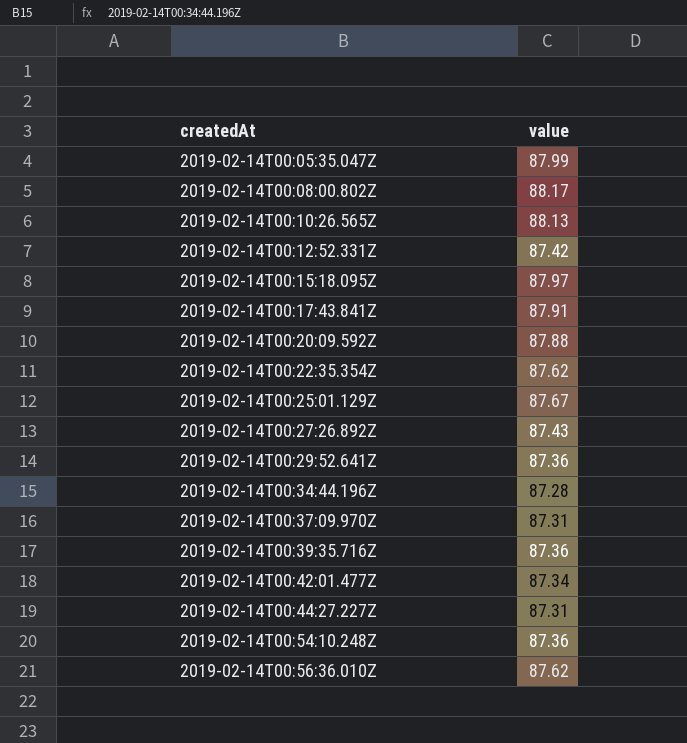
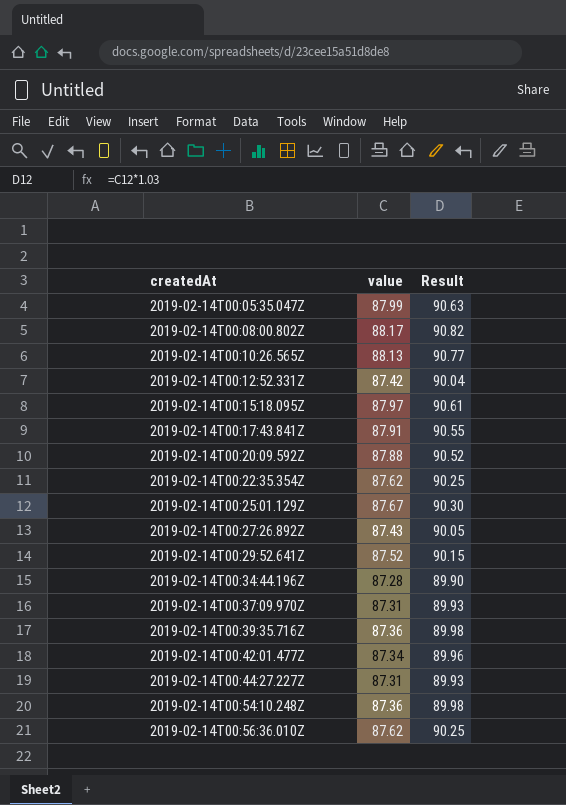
column Result | formula: none -> [value] * 1.03
2019-02-14T00:29:52.641Z | value: 87.36 -> 87.52

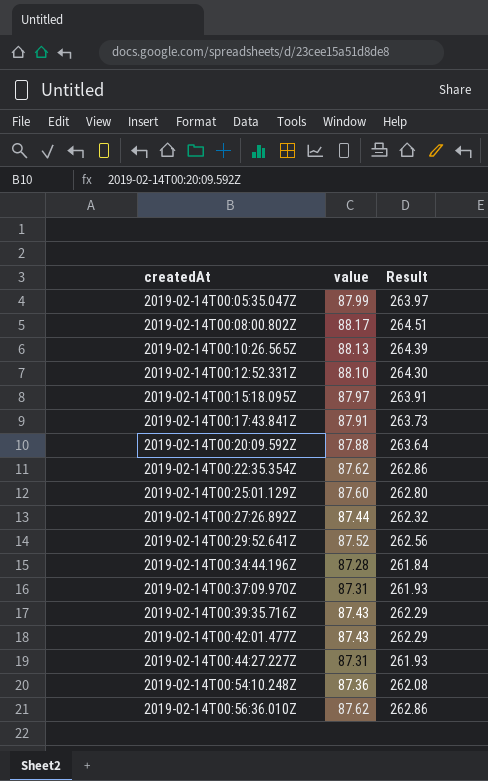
column Result | formula: [value] * 1.03 -> [value] * 3
2019-02-14T00:12:52.331Z | value: 87.42 -> 88.10
2019-02-14T00:25:01.129Z | value: 87.67 -> 87.60
2019-02-14T00:27:26.892Z | value: 87.43 -> 87.44
2019-02-14T00:39:35.716Z | value: 87.36 -> 87.43
2019-02-14T00:42:01.477Z | value: 87.34 -> 87.43

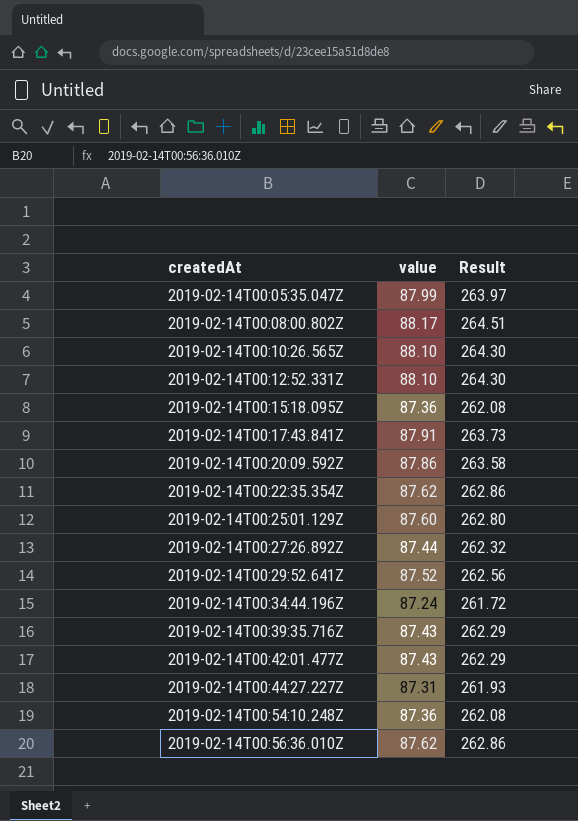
row 2019-02-14T00:37:09.970Z: 87.31 | 261.93 -> none
2019-02-14T00:10:26.565Z | value: 88.13 -> 88.10
2019-02-14T00:10:26.565Z | Result: 264.39 -> 264.30
2019-02-14T00:15:18.095Z | value: 87.97 -> 87.36
2019-02-14T00:15:18.095Z | Result: 263.91 -> 262.08
2019-02-14T00:20:09.592Z | value: 87.88 -> 87.86
2019-02-14T00:20:09.592Z | Result: 263.64 -> 263.58
2019-02-14T00:34:44.196Z | value: 87.28 -> 87.24
2019-02-14T00:34:44.196Z | Result: 261.84 -> 261.72

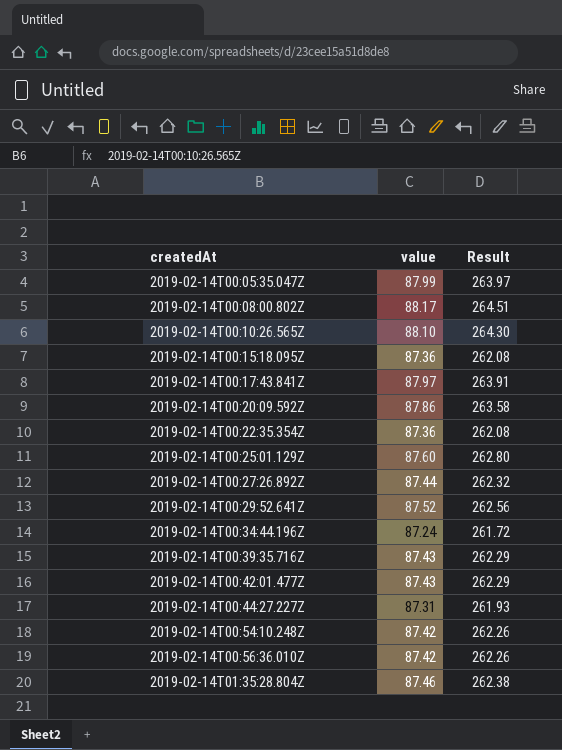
row 2019-02-14T00:12:52.331Z: 88.10 | 264.30 -> none
2019-02-14T00:17:43.841Z | value: 87.91 -> 87.97
2019-02-14T00:17:43.841Z | Result: 263.73 -> 263.91
2019-02-14T00:22:35.354Z | value: 87.62 -> 87.36
2019-02-14T00:22:35.354Z | Result: 262.86 -> 262.08
2019-02-14T00:54:10.248Z | value: 87.36 -> 87.42
2019-02-14T00:54:10.248Z | Result: 262.08 -> 262.26
2019-02-14T00:56:36.010Z | value: 87.62 -> 87.42
2019-02-14T00:56:36.010Z | Result: 262.86 -> 262.26
row 2019-02-14T01:35:28.804Z: none -> 87.46 | 262.38

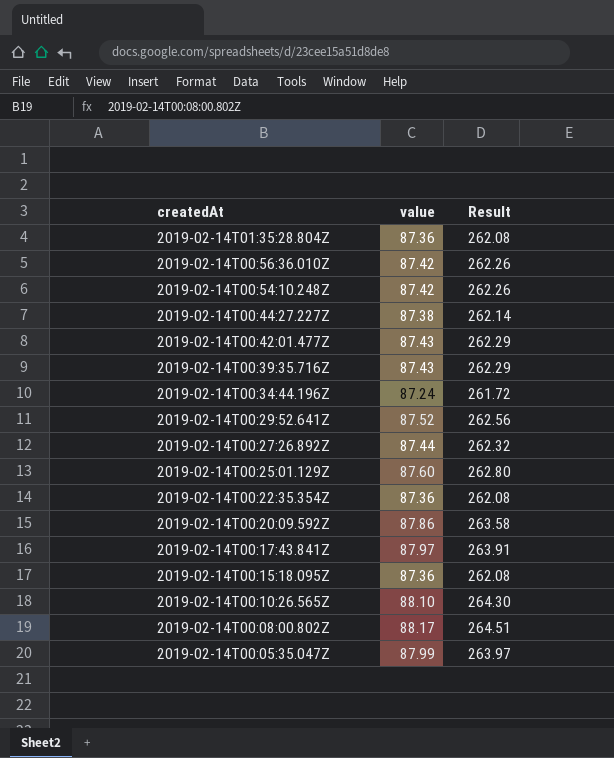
row order: createdAt ascending -> createdAt descending
2019-02-14T01:35:28.804Z | value: 87.46 -> 87.36
2019-02-14T01:35:28.804Z | Result: 262.38 -> 262.08
2019-02-14T00:44:27.227Z | value: 87.31 -> 87.38
2019-02-14T00:44:27.227Z | Result: 261.93 -> 262.14

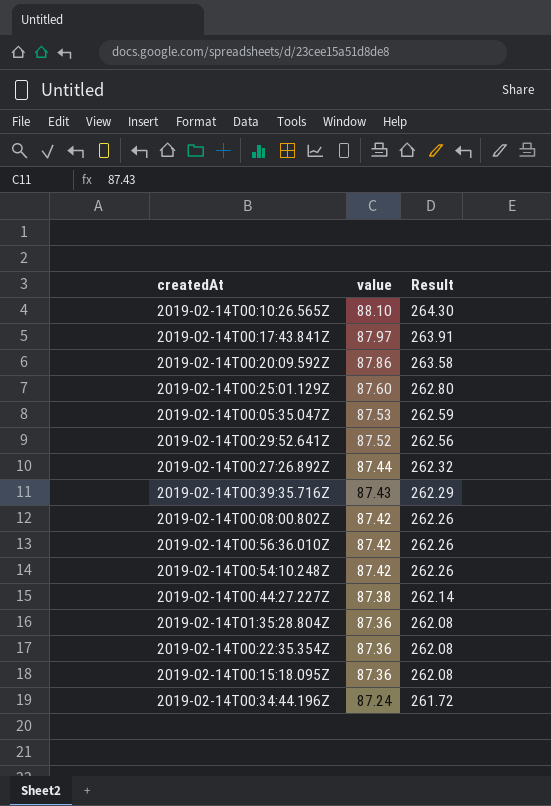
row order: createdAt descending -> value descending
row 2019-02-14T00:42:01.477Z: 87.43 | 262.29 -> none
2019-02-14T00:05:35.047Z | value: 87.99 -> 87.53
2019-02-14T00:05:35.047Z | Result: 263.97 -> 262.59
2019-02-14T00:08:00.802Z | value: 88.17 -> 87.42
2019-02-14T00:08:00.802Z | Result: 264.51 -> 262.26

